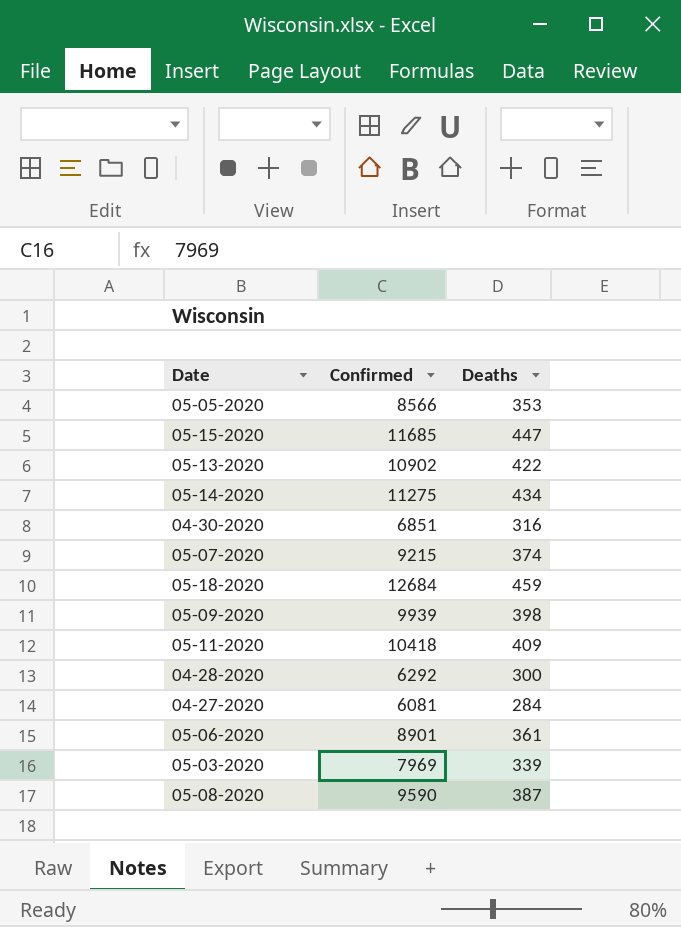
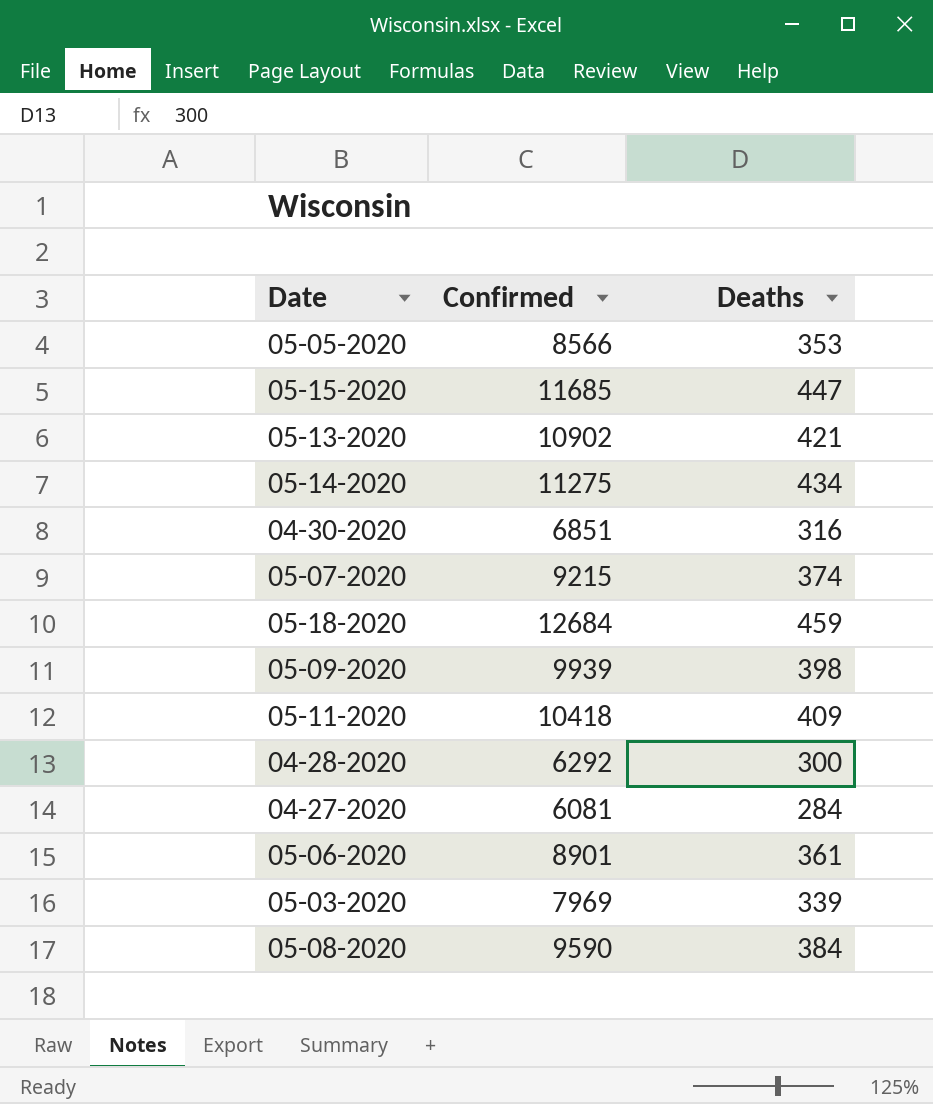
05-13-2020 | Deaths: 422 -> 421
05-08-2020 | Deaths: 387 -> 384

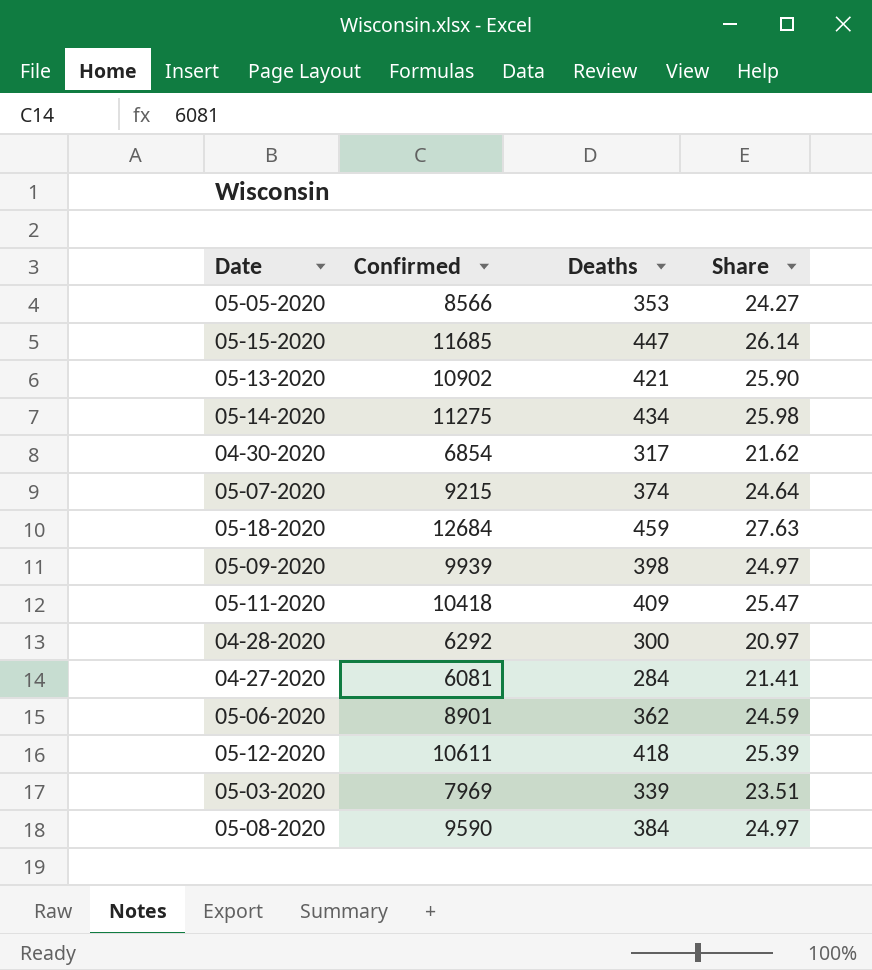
column Share | formula: none -> [Confirmed] / [Deaths]
04-30-2020 | Confirmed: 6851 -> 6854
04-30-2020 | Deaths: 316 -> 317
05-06-2020 | Deaths: 361 -> 362
row 05-12-2020: none -> 10611 | 418 | 25.39

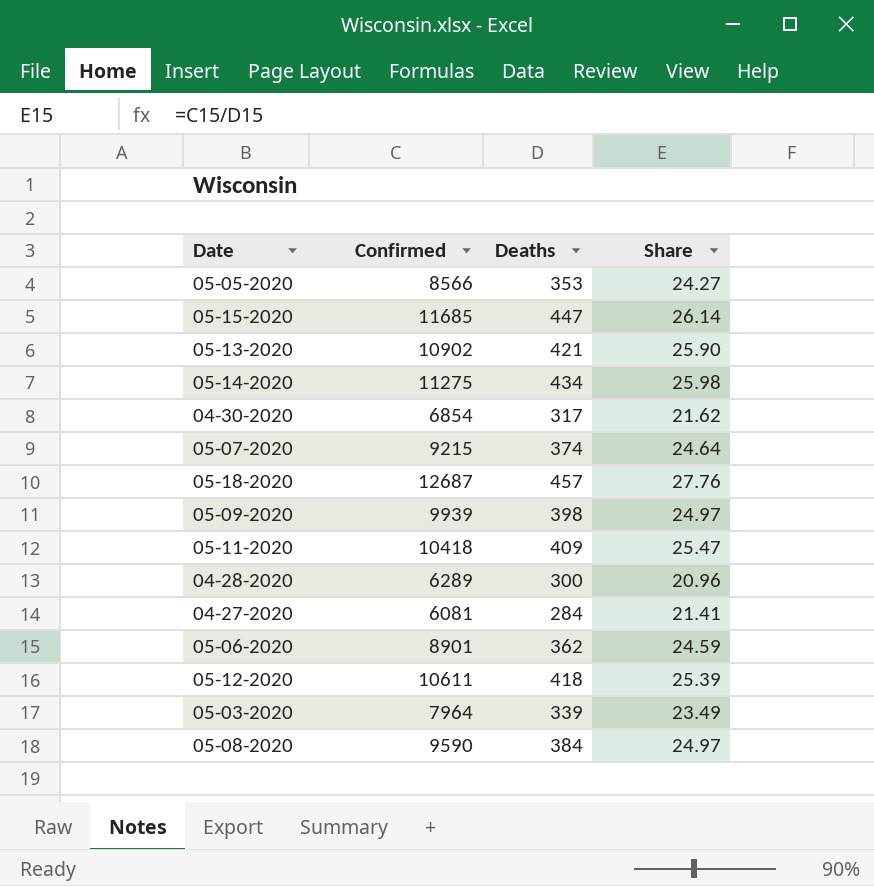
05-18-2020 | Confirmed: 12684 -> 12687
05-18-2020 | Deaths: 459 -> 457
05-18-2020 | Share: 27.63 -> 27.76
04-28-2020 | Confirmed: 6292 -> 6289
04-28-2020 | Share: 20.97 -> 20.96
05-03-2020 | Confirmed: 7969 -> 7964
05-03-2020 | Share: 23.51 -> 23.49

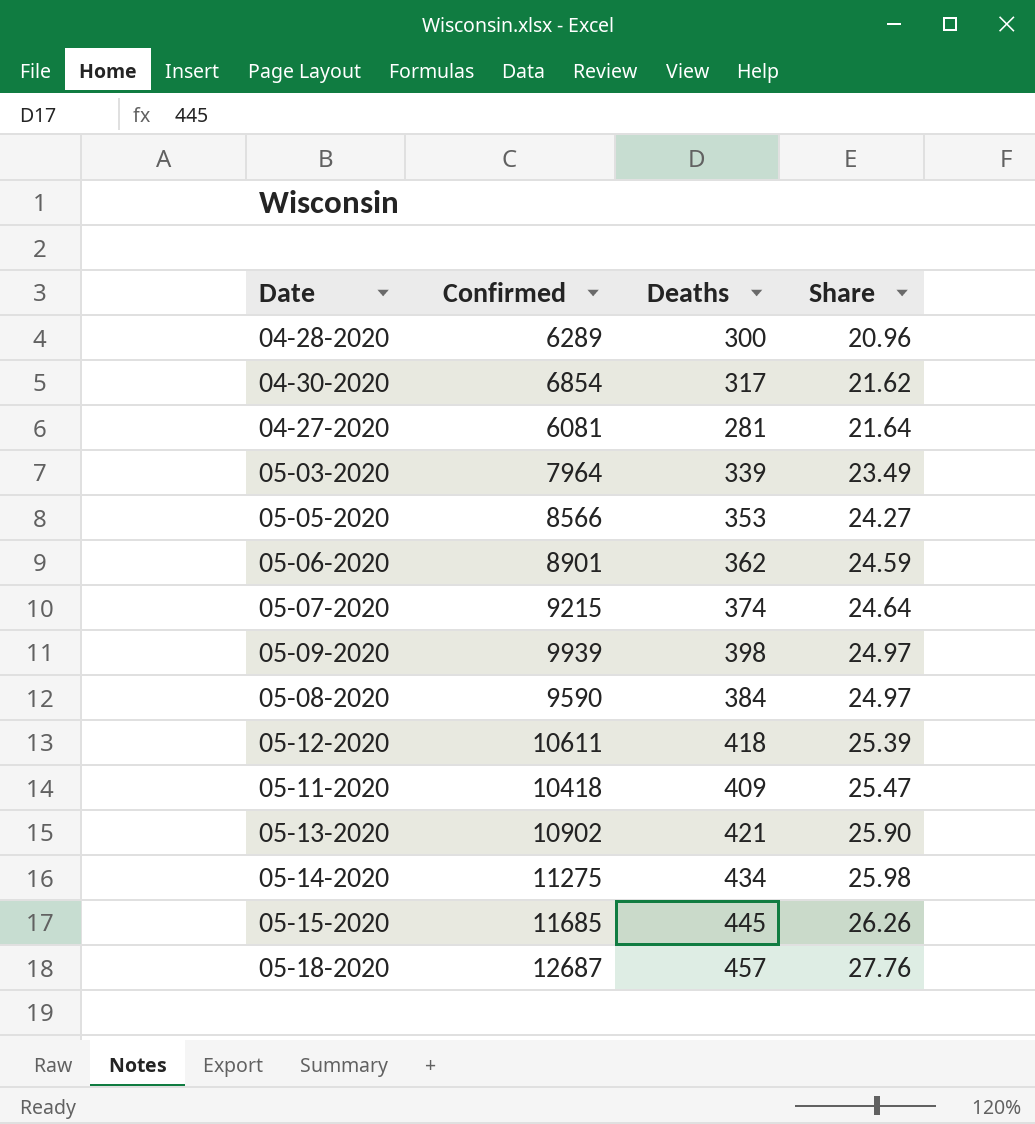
row order: none -> Share ascending
04-27-2020 | Deaths: 284 -> 281
04-27-2020 | Share: 21.41 -> 21.64
05-15-2020 | Deaths: 447 -> 445
05-15-2020 | Share: 26.14 -> 26.26

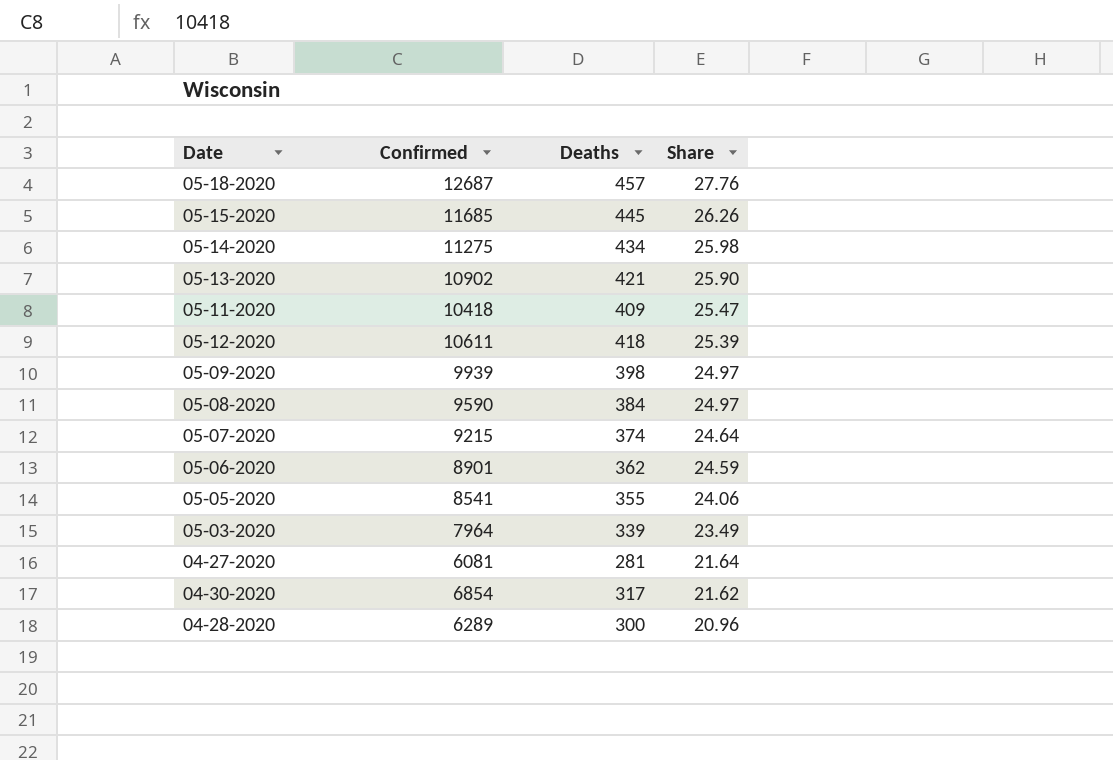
row order: Share ascending -> Share descending
05-05-2020 | Confirmed: 8566 -> 8541
05-05-2020 | Deaths: 353 -> 355
05-05-2020 | Share: 24.27 -> 24.06

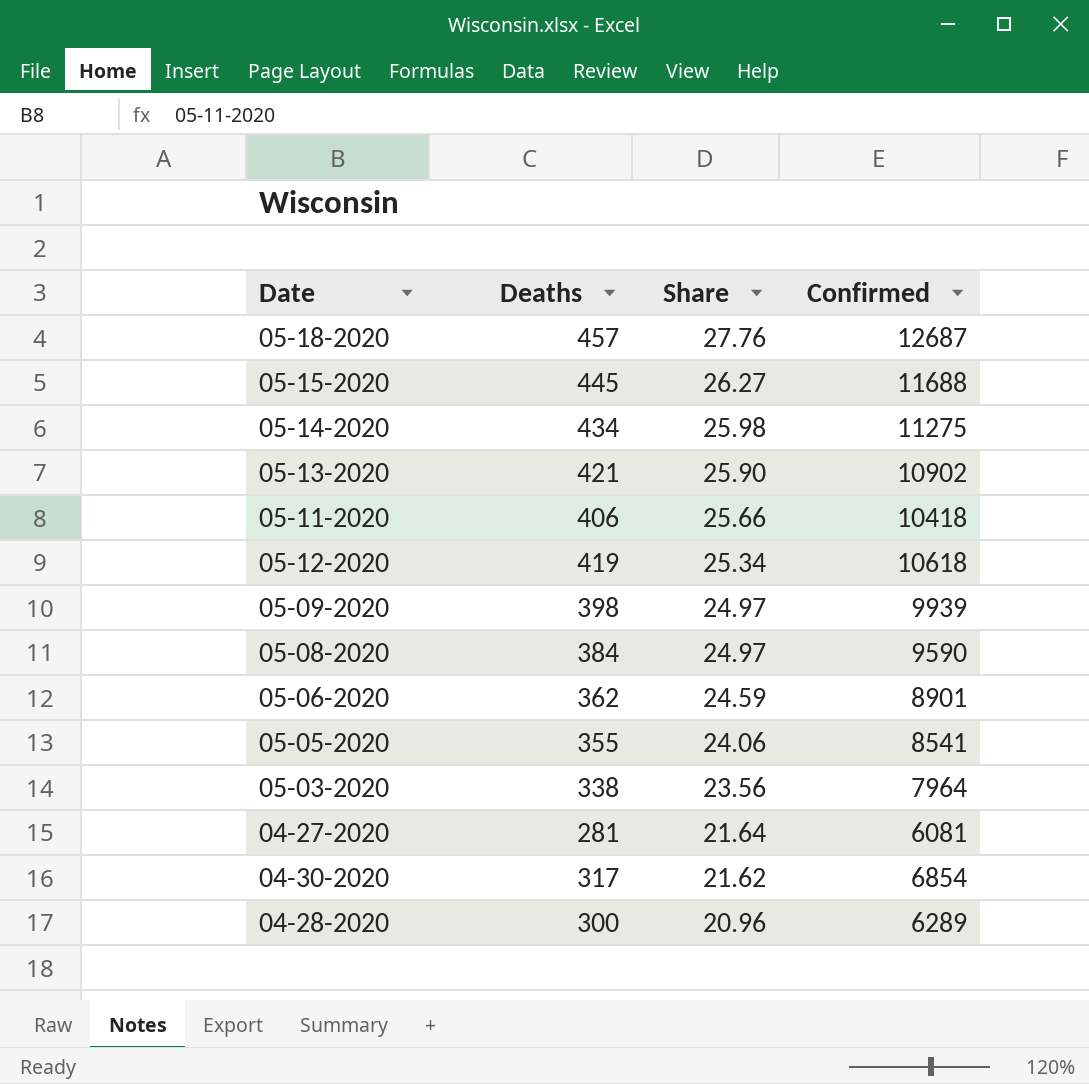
column Confirmed | position: 2 -> 4
row 05-07-2020: 9215 | 374 | 24.64 -> none
05-15-2020 | Share: 26.26 -> 26.27
05-15-2020 | Confirmed: 11685 -> 11688
05-11-2020 | Deaths: 409 -> 406
05-11-2020 | Share: 25.47 -> 25.66
05-12-2020 | Deaths: 418 -> 419
05-12-2020 | Share: 25.39 -> 25.34
05-12-2020 | Confirmed: 10611 -> 10618
05-03-2020 | Deaths: 339 -> 338
05-03-2020 | Share: 23.49 -> 23.56

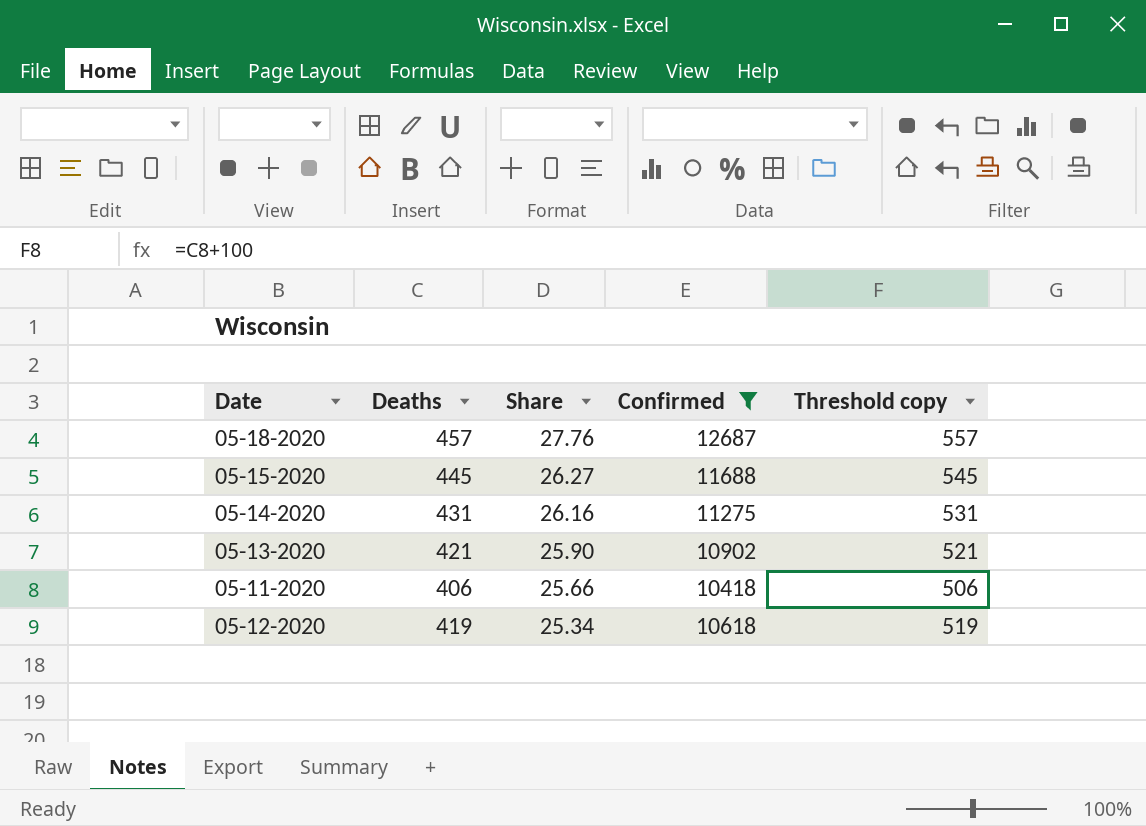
filter: none -> Confirmed >= 10418
column Threshold copy | formula: none -> [Deaths] + 100
05-14-2020 | Deaths: 434 -> 431
05-14-2020 | Share: 25.98 -> 26.16

